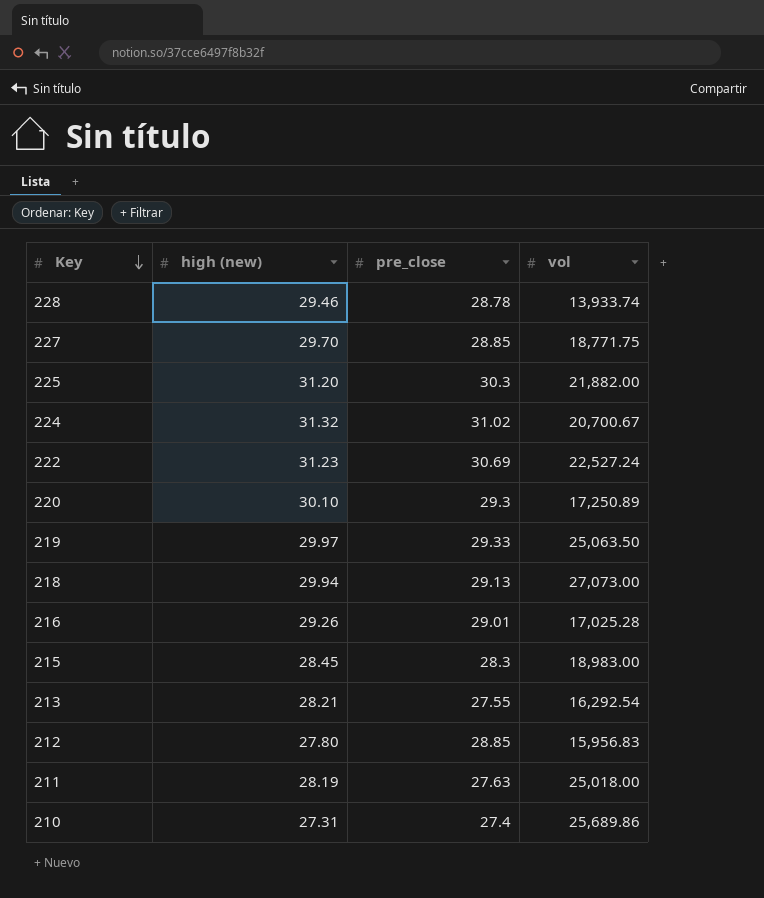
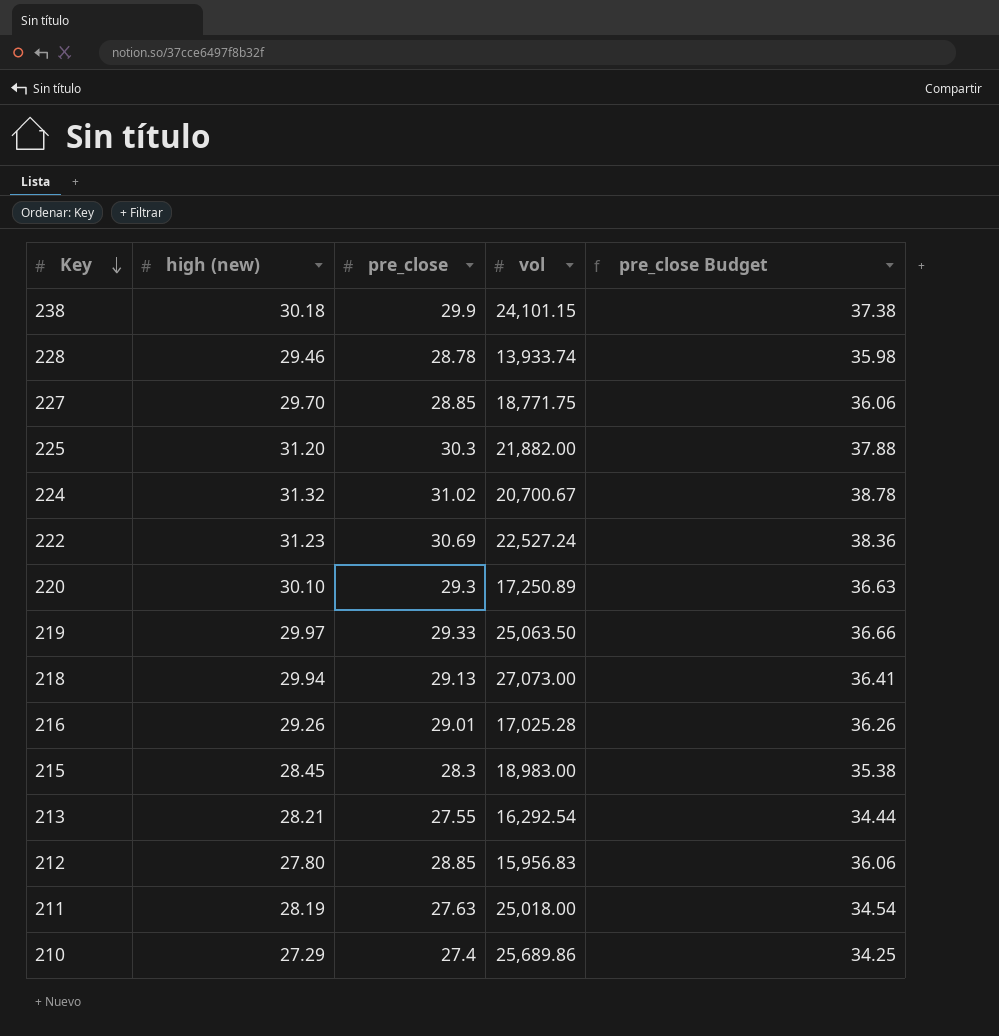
column pre_close Budget | formula: none -> [pre_close] * 1.25
row 238: none -> 30.18 | 29.9 | 24,101.15 | 37.38
210 | high (new): 27.31 -> 27.29

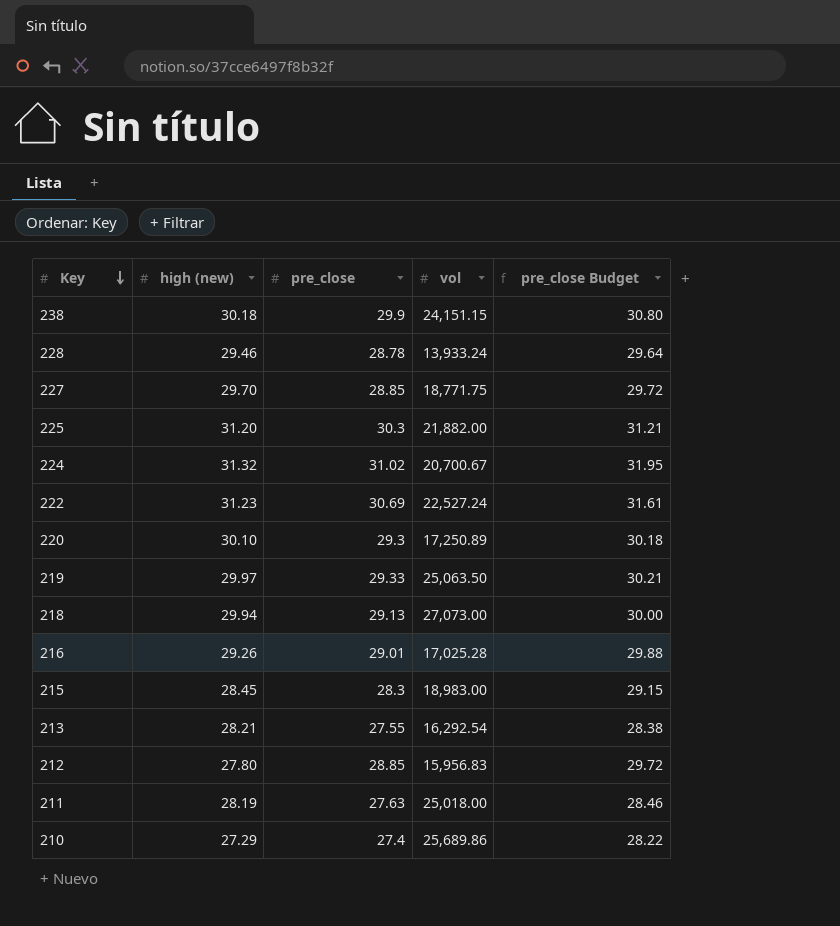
column pre_close Budget | formula: [pre_close] * 1.25 -> [pre_close] * 1.03
238 | vol: 24,101.15 -> 24,151.15
228 | vol: 13,933.74 -> 13,933.24

